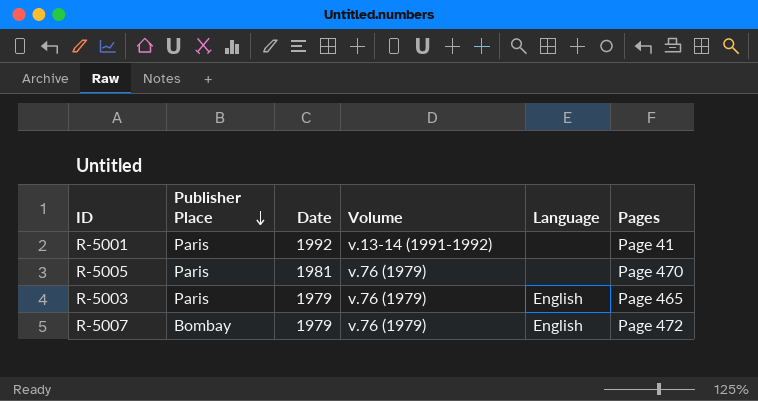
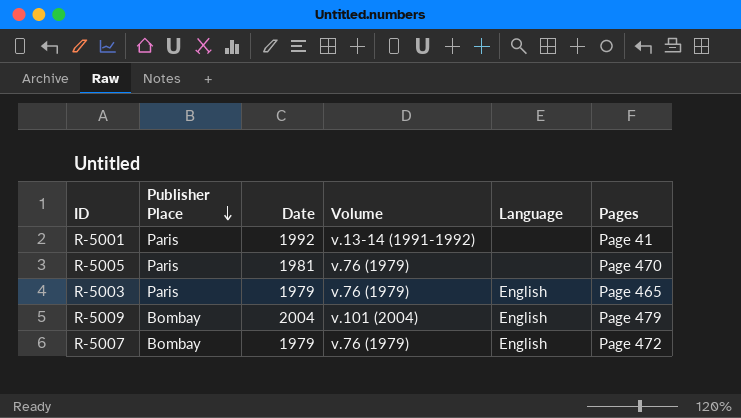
row R-5009: none -> Bombay | 2004 | v.101 (2004) | English | Page 479

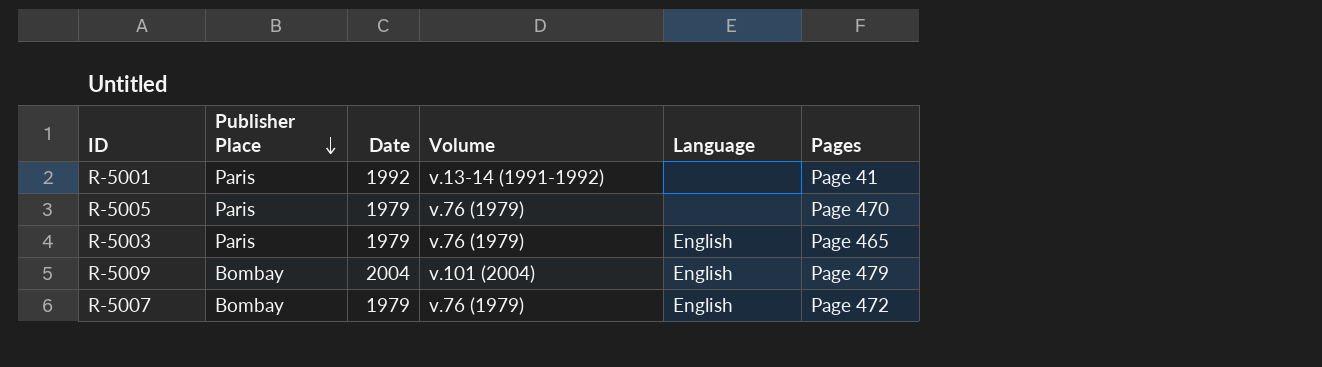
R-5005 | Date: 1981 -> 1979

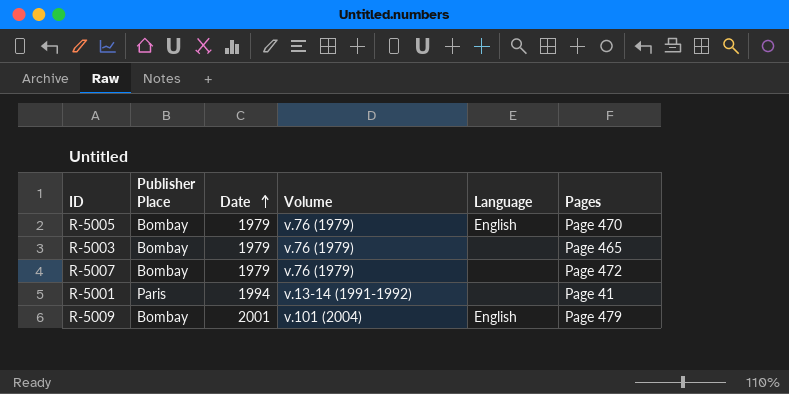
row order: Publisher Place descending -> Date ascending
R-5005 | Publisher Place: Paris -> Bombay
R-5005 | Language: none -> English
R-5003 | Publisher Place: Paris -> Bombay
R-5003 | Language: English -> none
R-5007 | Language: English -> none
R-5001 | Date: 1992 -> 1994
R-5009 | Date: 2004 -> 2001

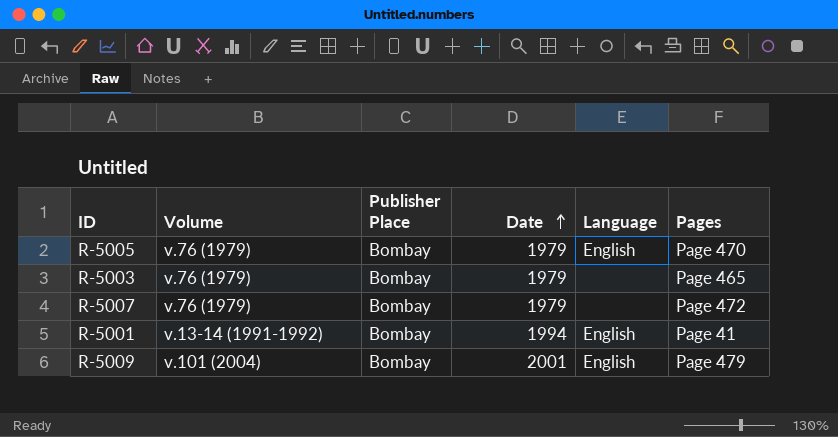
column Volume | position: 4 -> 2
R-5001 | Publisher Place: Paris -> Bombay
R-5001 | Language: none -> English

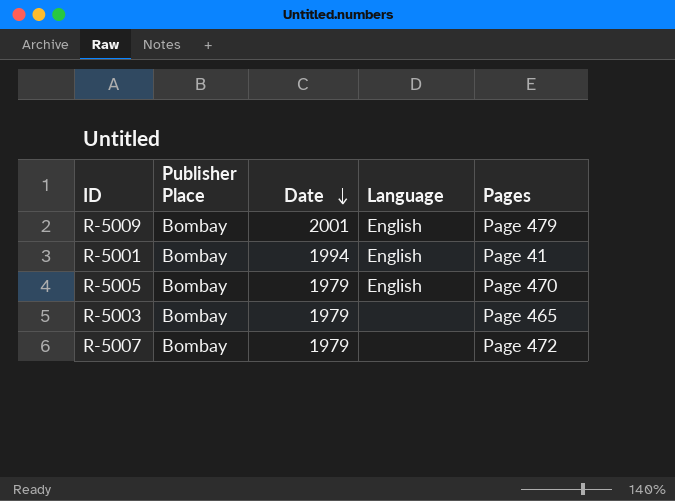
row order: Date ascending -> Date descending
column Volume | position: 2 -> none

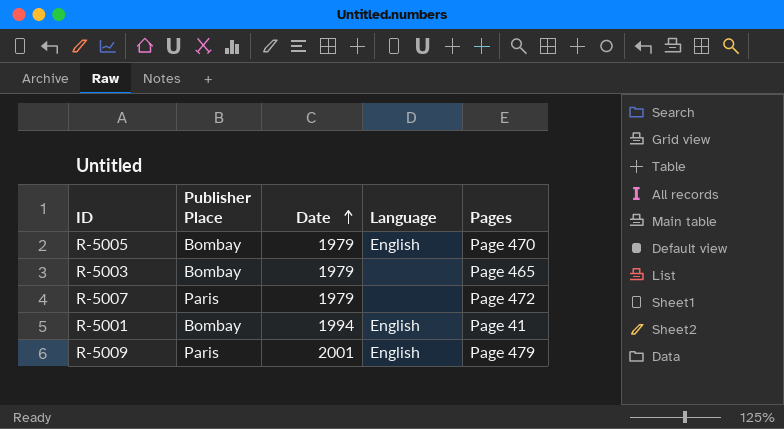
row order: Date descending -> Date ascending
R-5007 | Publisher Place: Bombay -> Paris
R-5009 | Publisher Place: Bombay -> Paris

